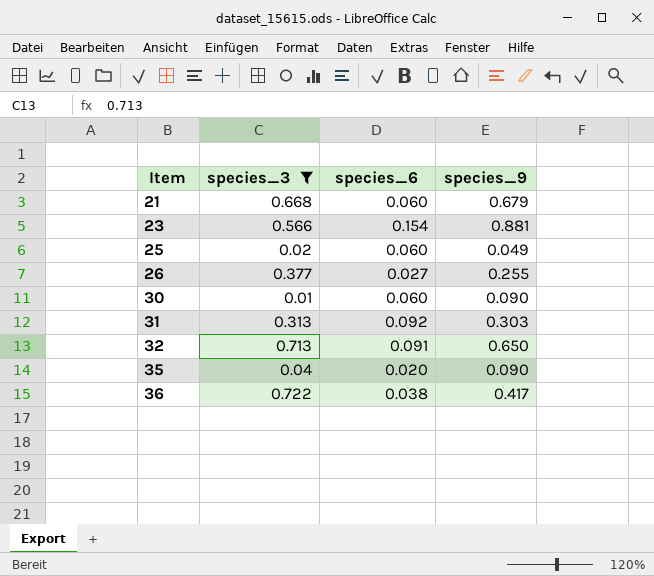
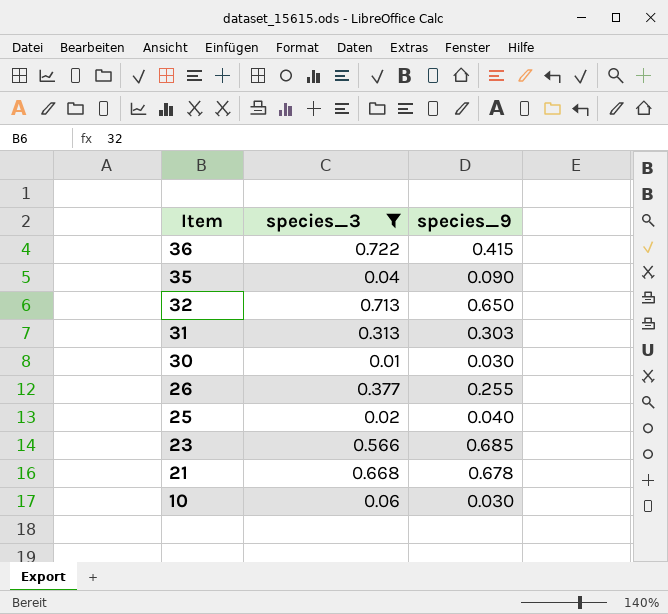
row order: Item ascending -> Item descending
column species_6 | position: 3 -> none
36 | species_9: 0.417 -> 0.415
30 | species_9: 0.090 -> 0.030
25 | species_9: 0.049 -> 0.040
23 | species_9: 0.881 -> 0.685
21 | species_9: 0.679 -> 0.678
row 10: none -> 0.06 | 0.030

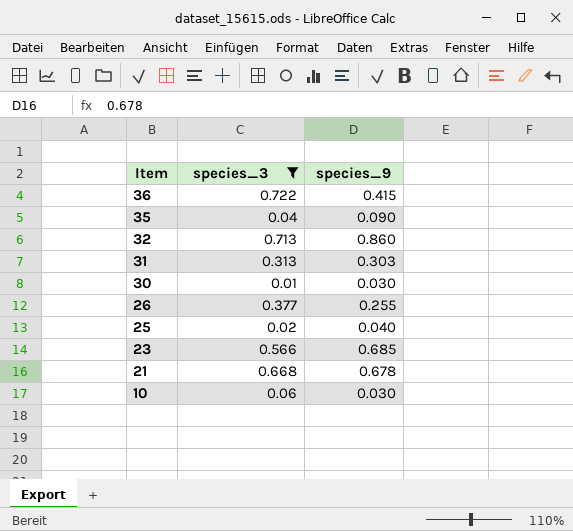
32 | species_9: 0.650 -> 0.860

